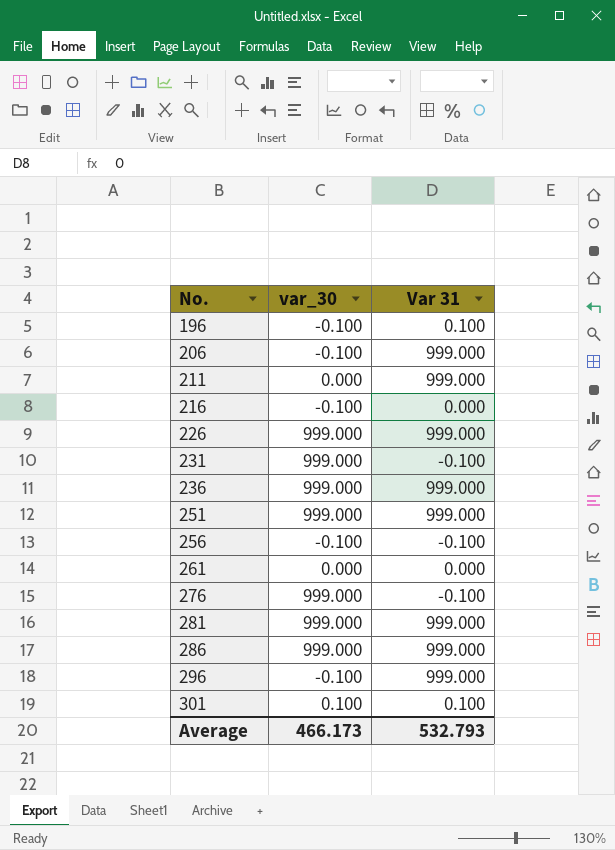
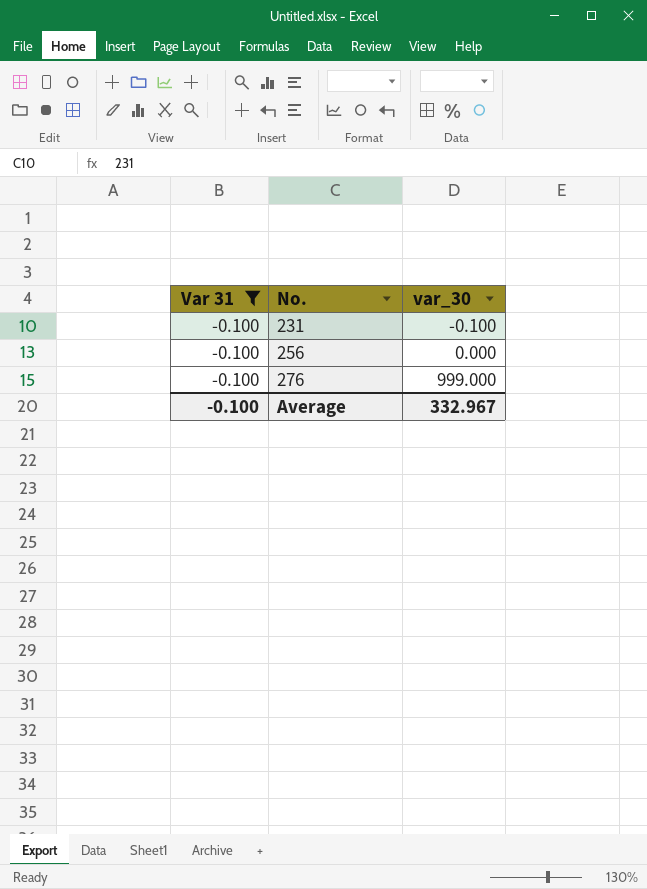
filter: none -> Var 31 = -0.100
column Var 31 | position: 3 -> 1
231 | var_30: 999.000 -> -0.100
256 | var_30: -0.100 -> 0.000
Average | Var 31: 532.793 -> -0.100
Average | var_30: 466.173 -> 332.967

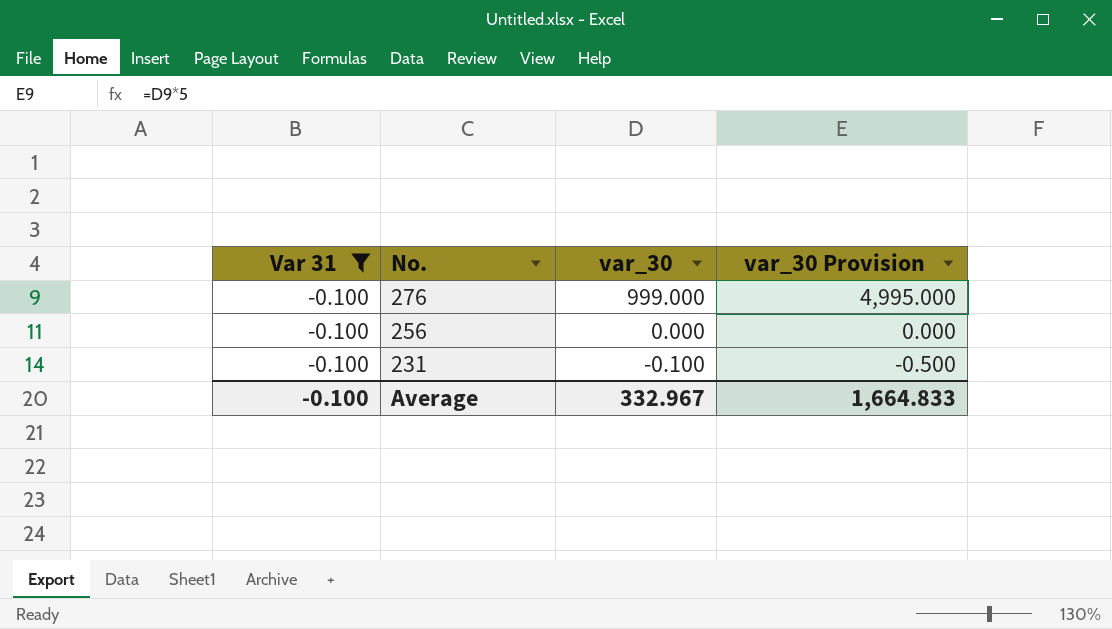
row order: No. ascending -> No. descending
column var_30 Provision | formula: none -> [var_30] * 5

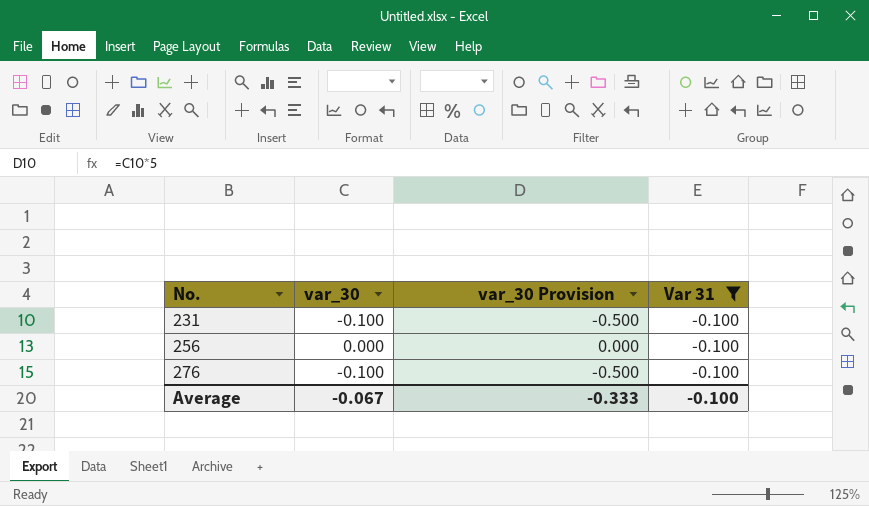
row order: No. descending -> No. ascending
column Var 31 | position: 1 -> 4
276 | var_30: 999.000 -> -0.100
276 | var_30 Provision: 4,995.000 -> -0.500
Average | var_30: 332.967 -> -0.067
Average | var_30 Provision: 1,664.833 -> -0.333

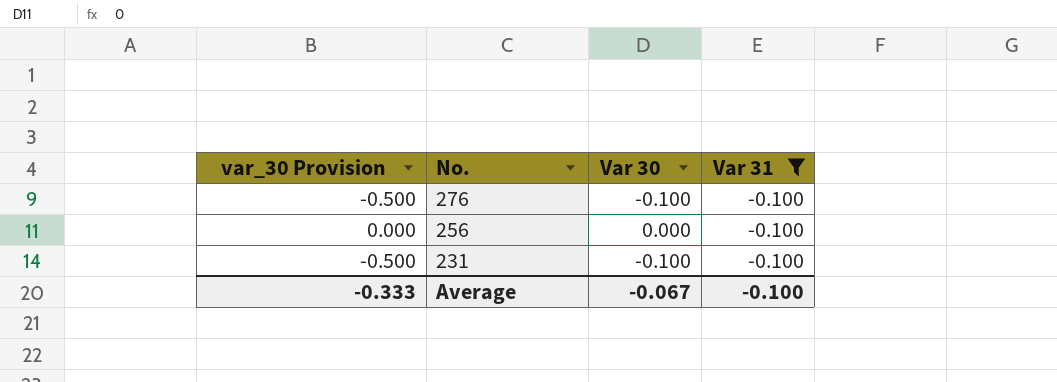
row order: No. ascending -> No. descending
column var_30 Provision | position: 3 -> 1
column name: var_30 -> Var 30

